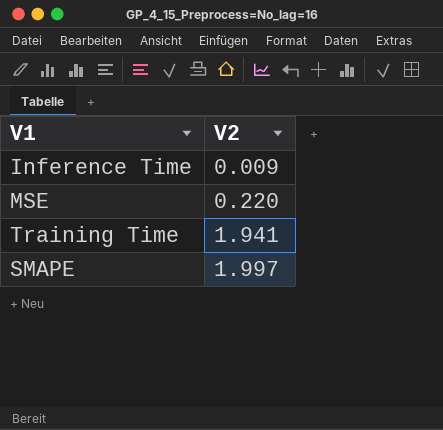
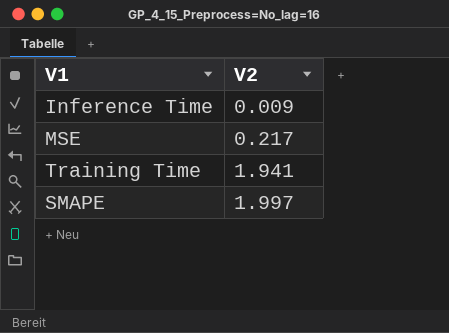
MSE | V2: 0.220 -> 0.217

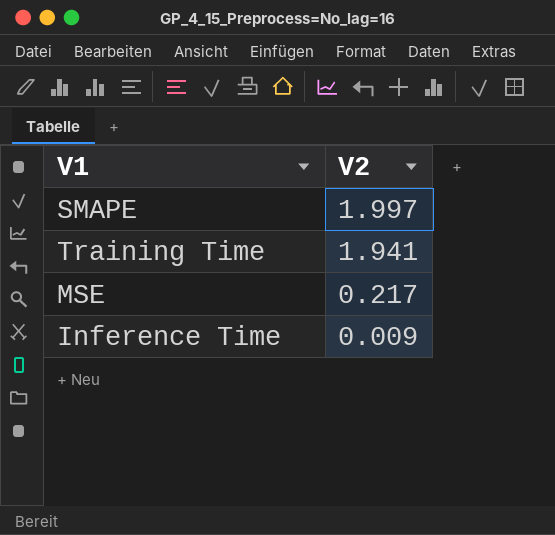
row order: V2 ascending -> V2 descending

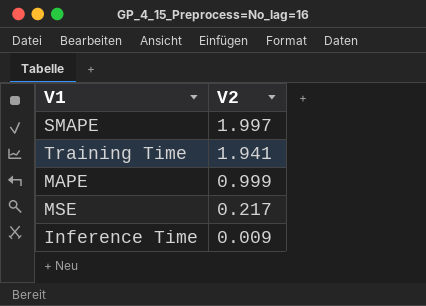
row MAPE: none -> 0.999

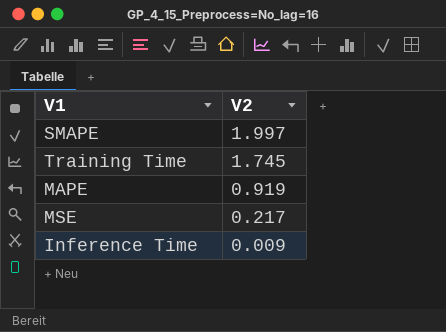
Training Time | V2: 1.941 -> 1.745
MAPE | V2: 0.999 -> 0.919

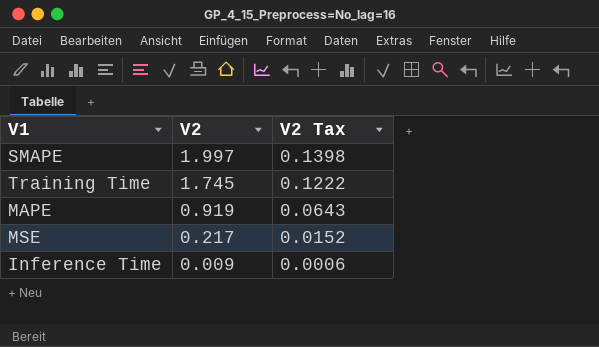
column V2 Tax | formula: none -> [V2] * 0.07

